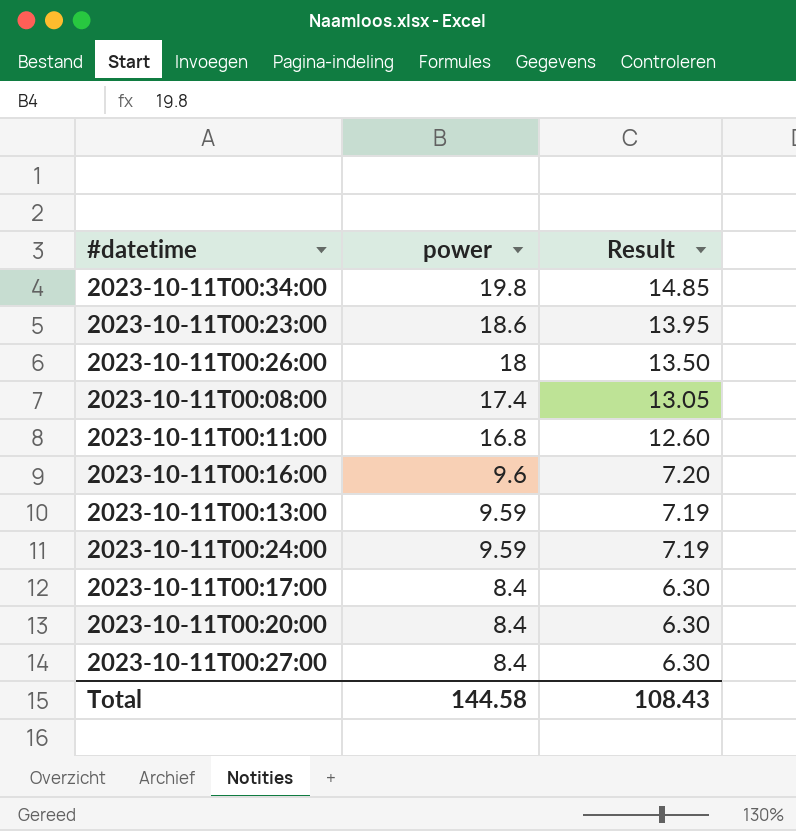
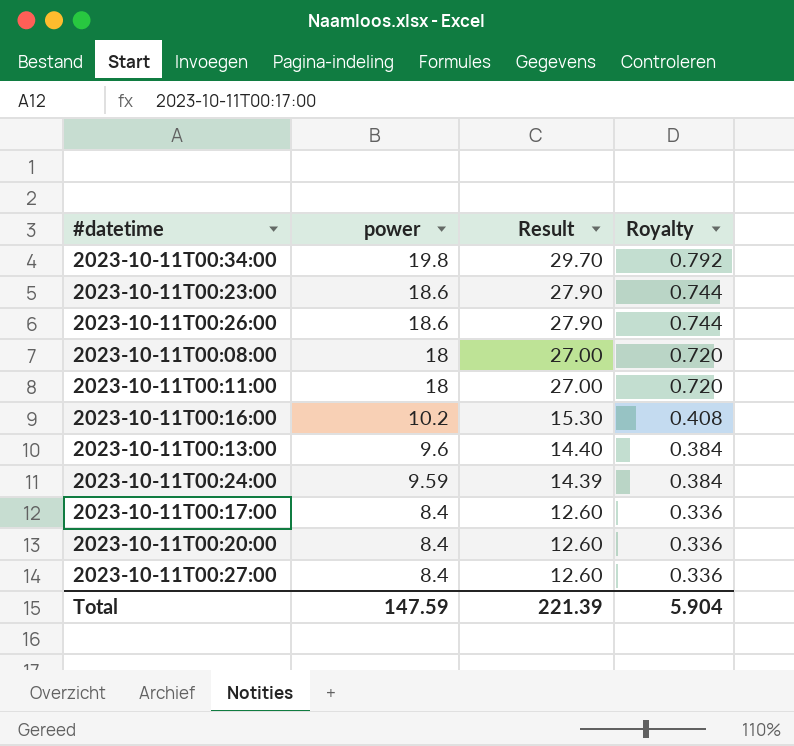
column Result | formula: [power] * 0.75 -> [power] * 1.5
column Royalty | formula: none -> [power] * 0.04
2023-10-11T00:26:00 | power: 18 -> 18.6
2023-10-11T00:08:00 | power: 17.4 -> 18
2023-10-11T00:11:00 | power: 16.8 -> 18
2023-10-11T00:16:00 | power: 9.6 -> 10.2
2023-10-11T00:13:00 | power: 9.59 -> 9.6
Total | power: 144.58 -> 147.59
Total | Result: 108.43 -> 221.39

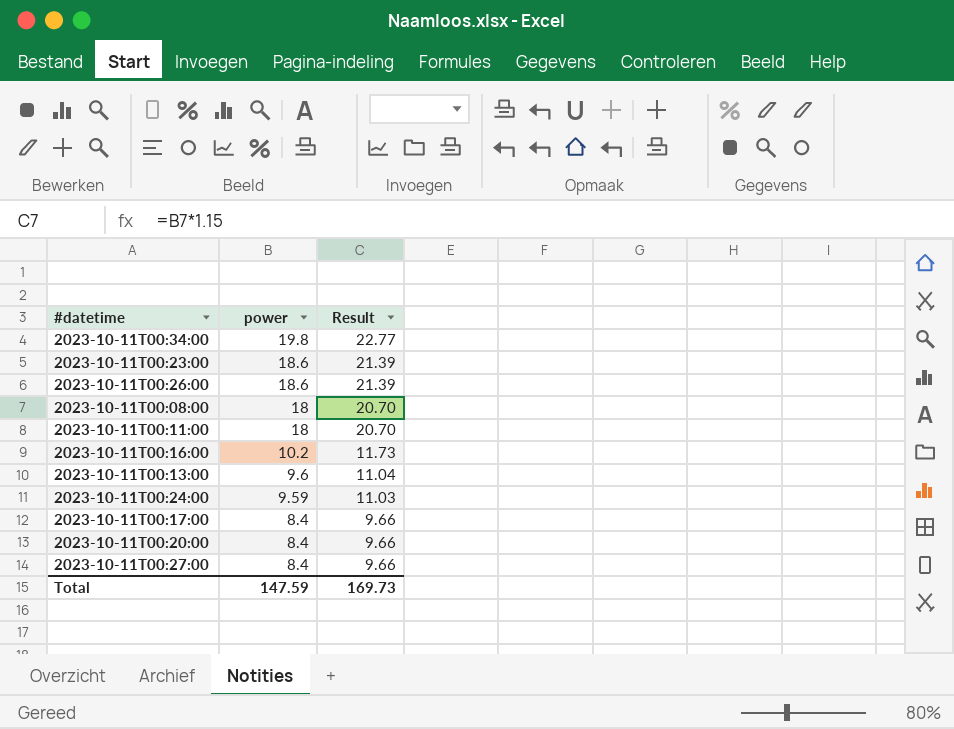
column Royalty | formula: [power] * 0.04 -> none
column Result | formula: [power] * 1.5 -> [power] * 1.15
Total | Result: 221.39 -> 169.73

